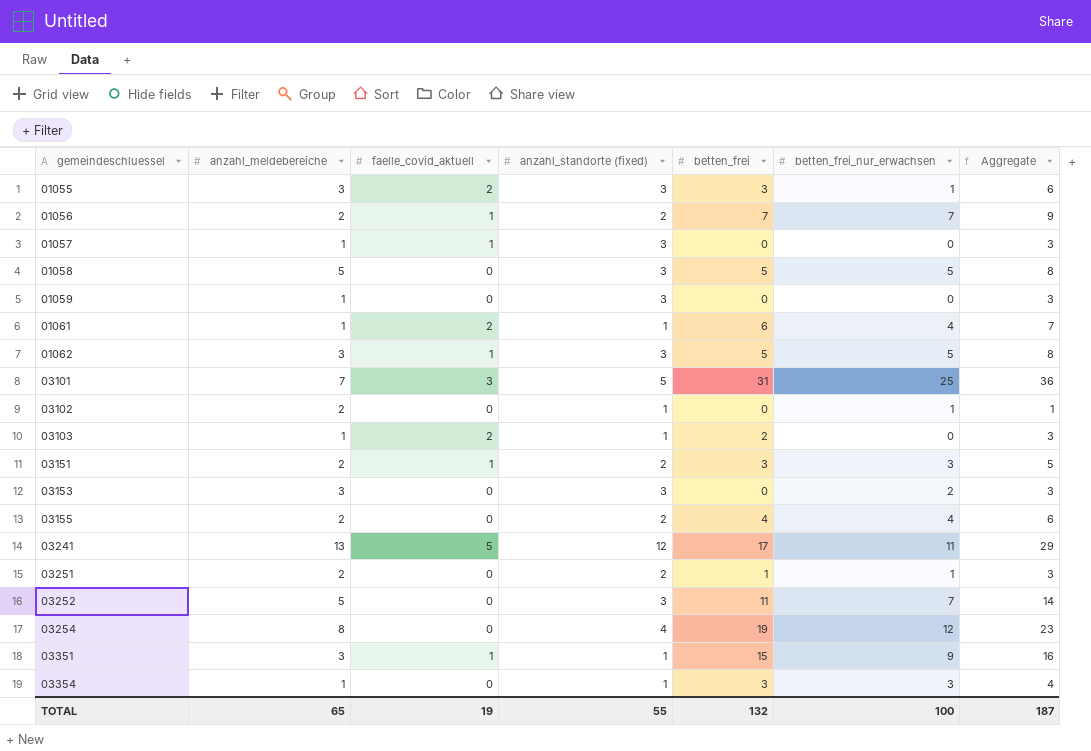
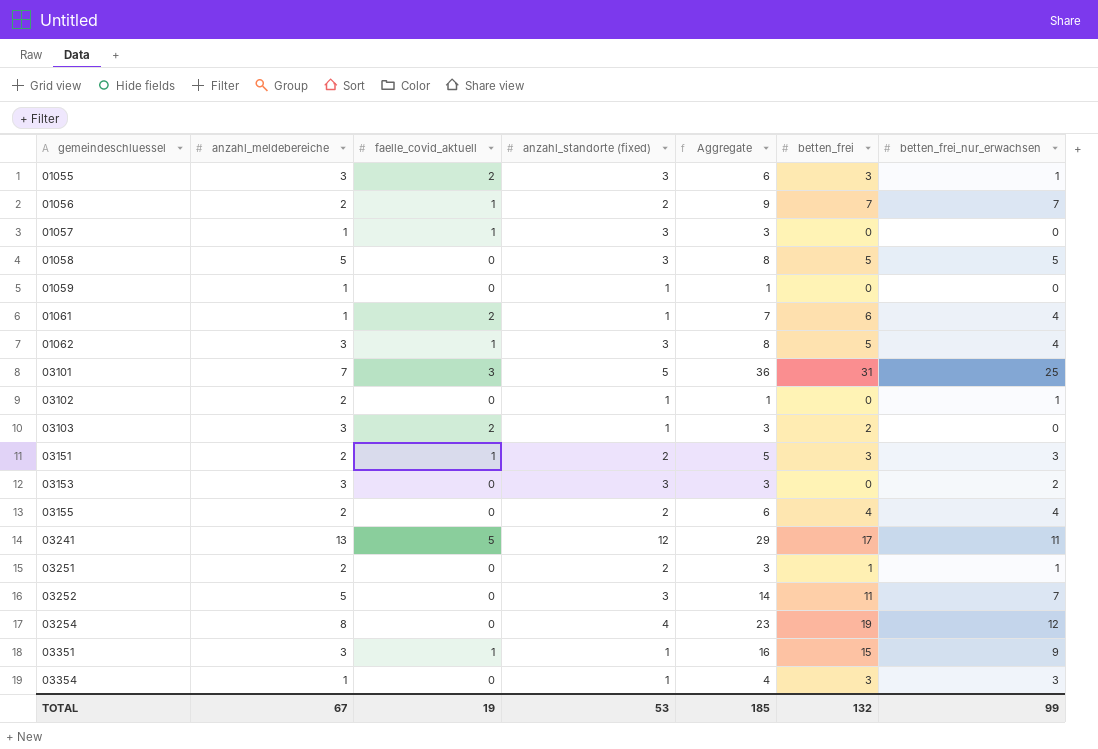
column Aggregate | position: 7 -> 5
01059 | anzahl_standorte (fixed): 3 -> 1
01059 | Aggregate: 3 -> 1
01062 | betten_frei_nur_erwachsen: 5 -> 4
03103 | anzahl_meldebereiche: 1 -> 3
TOTAL | anzahl_meldebereiche: 65 -> 67
TOTAL | anzahl_standorte (fixed): 55 -> 53
TOTAL | Aggregate: 187 -> 185
TOTAL | betten_frei_nur_erwachsen: 100 -> 99

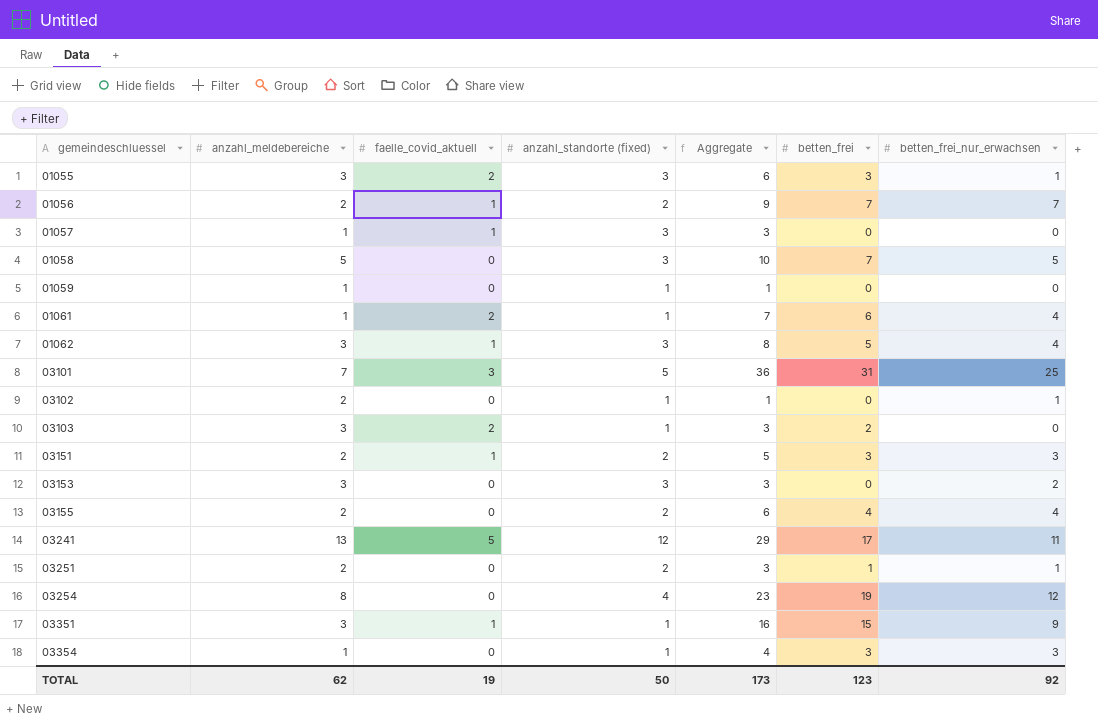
row 03252: 5 | 0 | 3 | 14 | 11 | 7 -> none
01058 | Aggregate: 8 -> 10
01058 | betten_frei: 5 -> 7
TOTAL | anzahl_meldebereiche: 67 -> 62
TOTAL | anzahl_standorte (fixed): 53 -> 50
TOTAL | Aggregate: 185 -> 173
TOTAL | betten_frei: 132 -> 123
TOTAL | betten_frei_nur_erwachsen: 99 -> 92

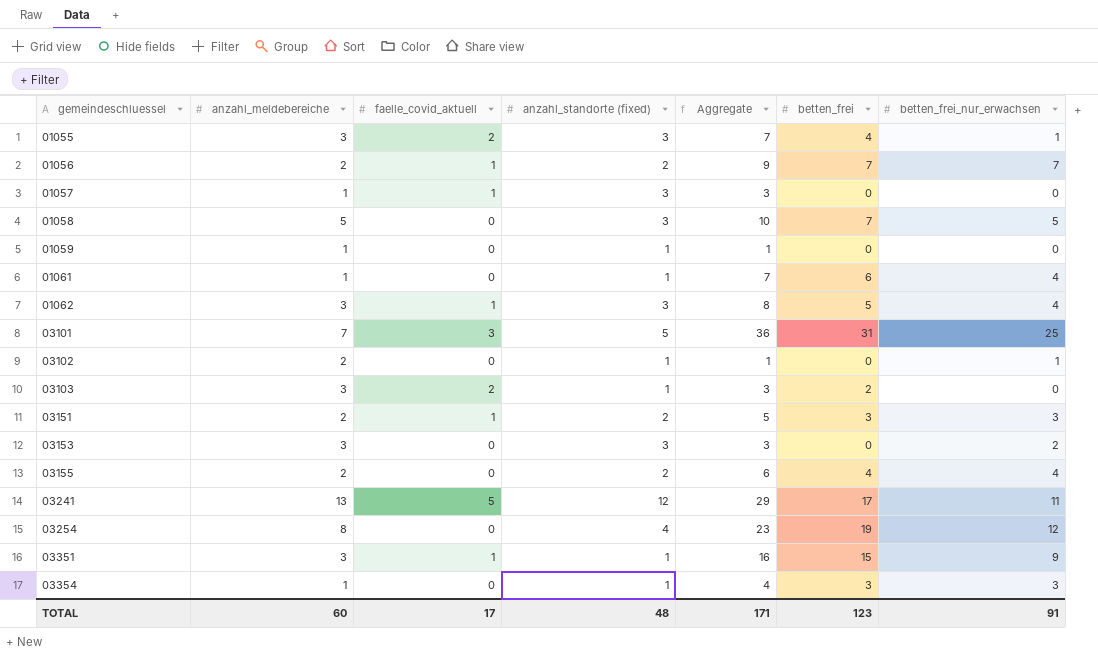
row 03251: 2 | 0 | 2 | 3 | 1 | 1 -> none
01055 | Aggregate: 6 -> 7
01055 | betten_frei: 3 -> 4
01061 | faelle_covid_aktuell: 2 -> 0
TOTAL | anzahl_meldebereiche: 62 -> 60
TOTAL | faelle_covid_aktuell: 19 -> 17
TOTAL | anzahl_standorte (fixed): 50 -> 48
TOTAL | Aggregate: 173 -> 171
TOTAL | betten_frei_nur_erwachsen: 92 -> 91

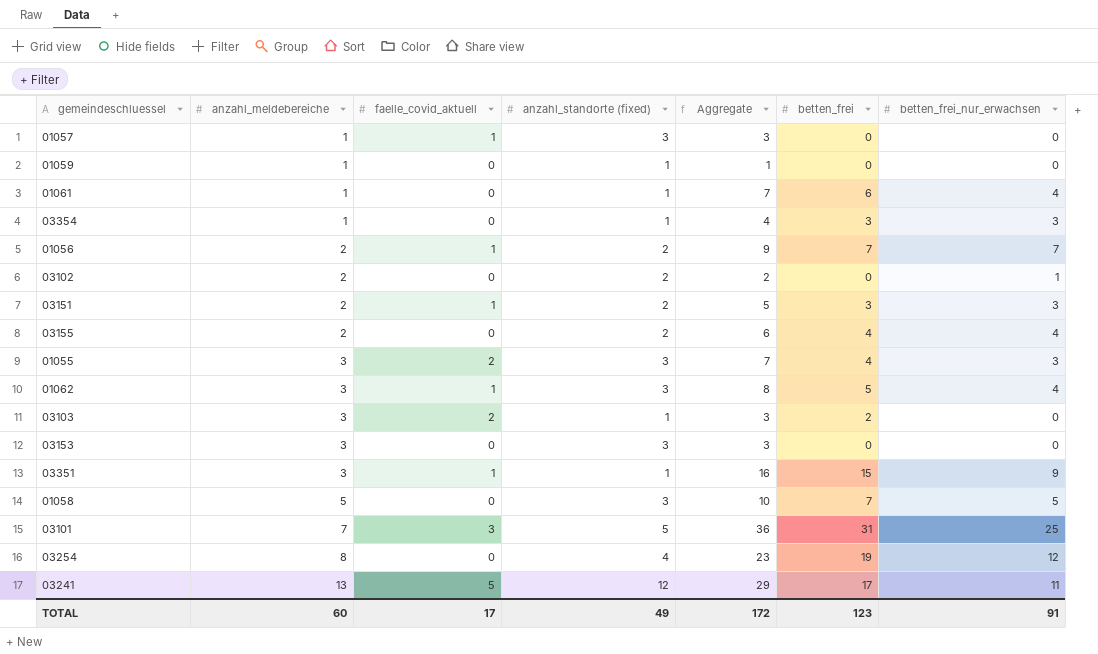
row order: gemeindeschluessel ascending -> anzahl_meldebereiche ascending
03102 | anzahl_standorte (fixed): 1 -> 2
03102 | Aggregate: 1 -> 2
01055 | betten_frei_nur_erwachsen: 1 -> 3
03153 | betten_frei_nur_erwachsen: 2 -> 0
TOTAL | anzahl_standorte (fixed): 48 -> 49
TOTAL | Aggregate: 171 -> 172

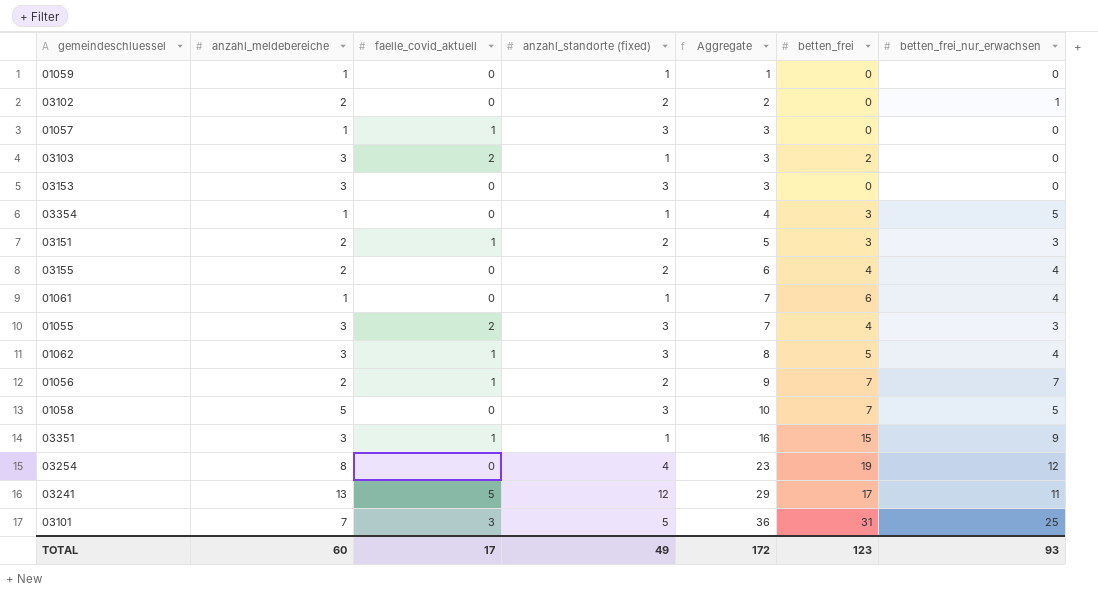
row order: anzahl_meldebereiche ascending -> Aggregate ascending
03354 | betten_frei_nur_erwachsen: 3 -> 5
TOTAL | betten_frei_nur_erwachsen: 91 -> 93

